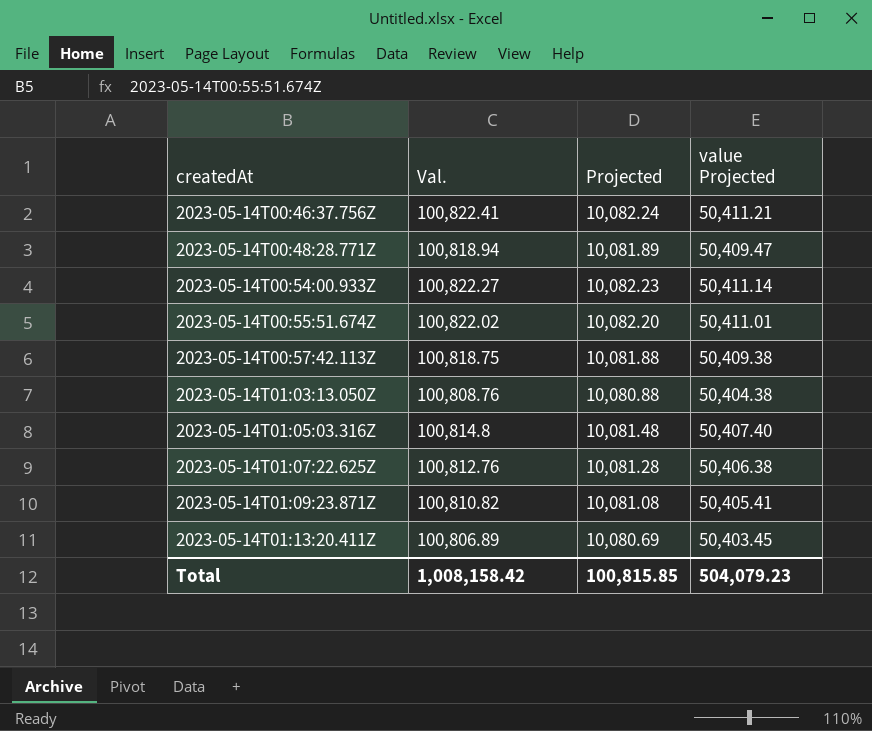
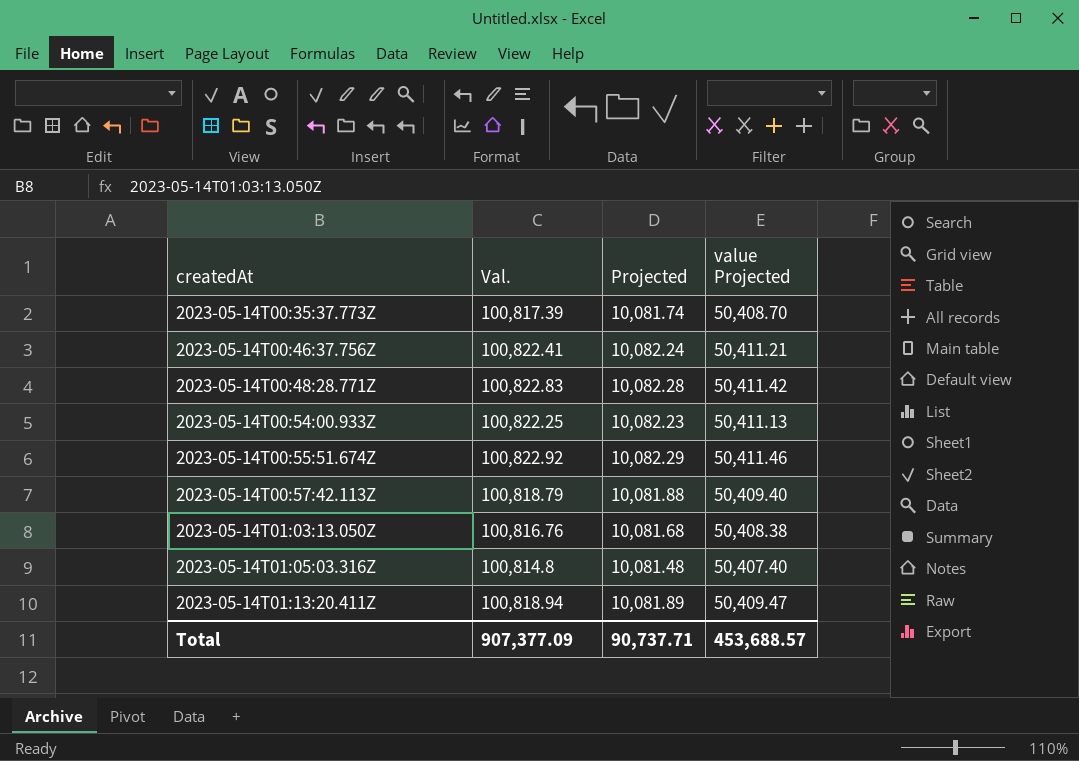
row 2023-05-14T01:07:22.625Z: 100,812.76 | 10,081.28 | 50,406.38 -> none
row 2023-05-14T01:09:23.871Z: 100,810.82 | 10,081.08 | 50,405.41 -> none
row 2023-05-14T00:35:37.773Z: none -> 100,817.39 | 10,081.74 | 50,408.70
2023-05-14T00:48:28.771Z | Val.: 100,818.94 -> 100,822.83
2023-05-14T00:48:28.771Z | Projected: 10,081.89 -> 10,082.28
2023-05-14T00:48:28.771Z | value Projected: 50,409.47 -> 50,411.42
2023-05-14T00:54:00.933Z | Val.: 100,822.27 -> 100,822.25
2023-05-14T00:54:00.933Z | value Projected: 50,411.14 -> 50,411.13
2023-05-14T00:55:51.674Z | Val.: 100,822.02 -> 100,822.92
2023-05-14T00:55:51.674Z | Projected: 10,082.20 -> 10,082.29
2023-05-14T00:55:51.674Z | value Projected: 50,411.01 -> 50,411.46
2023-05-14T00:57:42.113Z | Val.: 100,818.75 -> 100,818.79
2023-05-14T00:57:42.113Z | value Projected: 50,409.38 -> 50,409.40
2023-05-14T01:03:13.050Z | Val.: 100,808.76 -> 100,816.76
2023-05-14T01:03:13.050Z | Projected: 10,080.88 -> 10,081.68
2023-05-14T01:03:13.050Z | value Projected: 50,404.38 -> 50,408.38
2023-05-14T01:13:20.411Z | Val.: 100,806.89 -> 100,818.94
2023-05-14T01:13:20.411Z | Projected: 10,080.69 -> 10,081.89
2023-05-14T01:13:20.411Z | value Projected: 50,403.45 -> 50,409.47
Total | Val.: 1,008,158.42 -> 907,377.09
Total | Projected: 100,815.85 -> 90,737.71
Total | value Projected: 504,079.23 -> 453,688.57

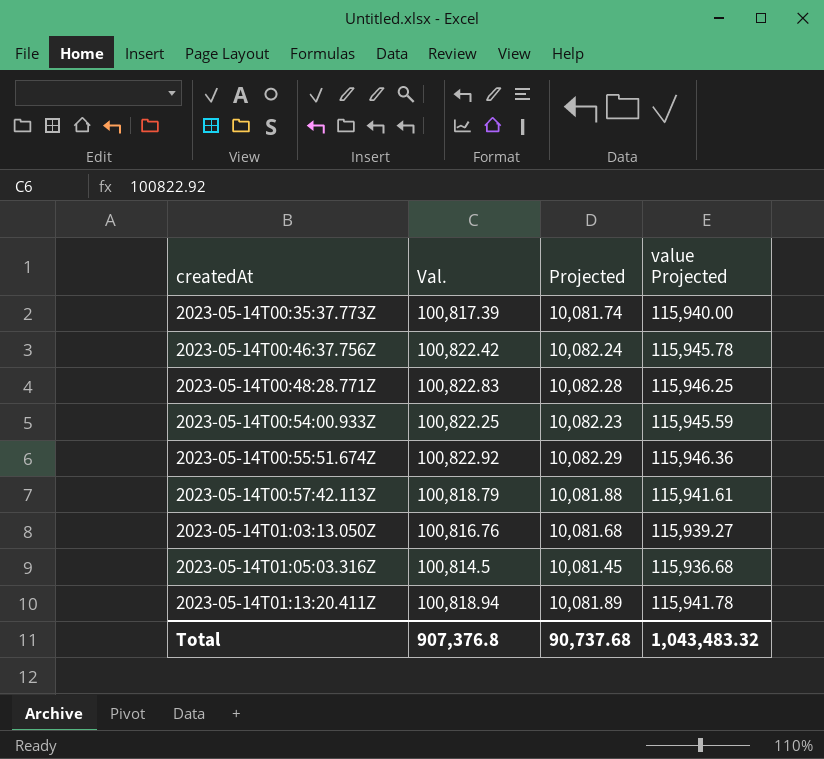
column value Projected | formula: [Val.] * 0.5 -> [Val.] * 1.15
2023-05-14T00:46:37.756Z | Val.: 100,822.41 -> 100,822.42
2023-05-14T01:05:03.316Z | Val.: 100,814.8 -> 100,814.5
2023-05-14T01:05:03.316Z | Projected: 10,081.48 -> 10,081.45
Total | Val.: 907,377.09 -> 907,376.8
Total | Projected: 90,737.71 -> 90,737.68
Total | value Projected: 453,688.57 -> 1,043,483.32

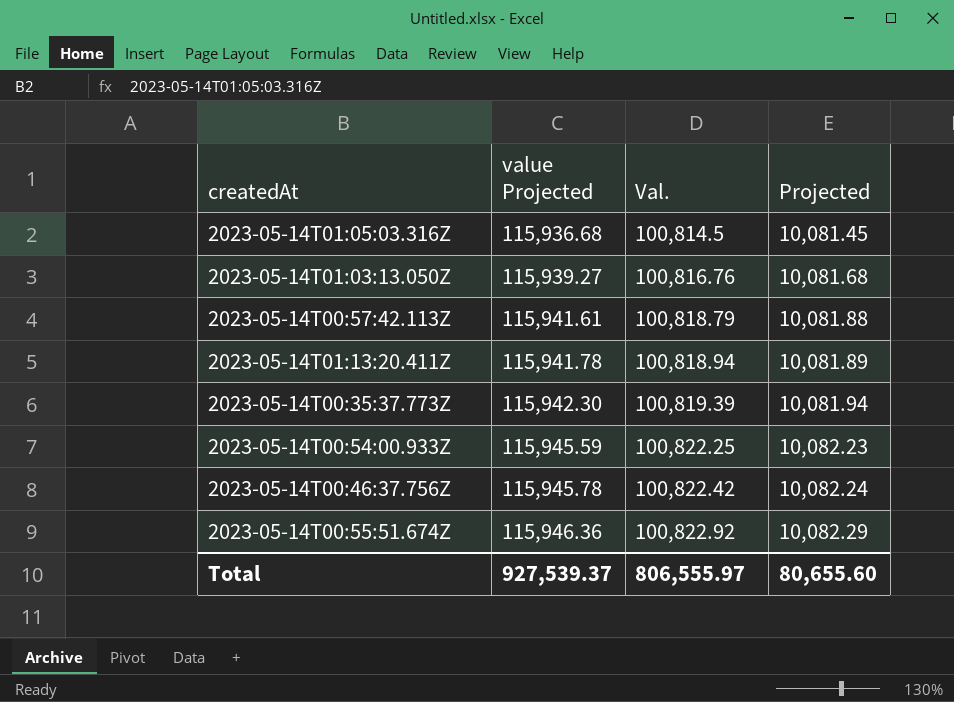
row order: createdAt ascending -> value Projected ascending
column value Projected | position: 4 -> 2
row 2023-05-14T00:48:28.771Z: 100,822.83 | 10,082.28 | 115,946.25 -> none
2023-05-14T00:35:37.773Z | value Projected: 115,940.00 -> 115,942.30
2023-05-14T00:35:37.773Z | Val.: 100,817.39 -> 100,819.39
2023-05-14T00:35:37.773Z | Projected: 10,081.74 -> 10,081.94
Total | value Projected: 1,043,483.32 -> 927,539.37
Total | Val.: 907,376.8 -> 806,555.97
Total | Projected: 90,737.68 -> 80,655.60

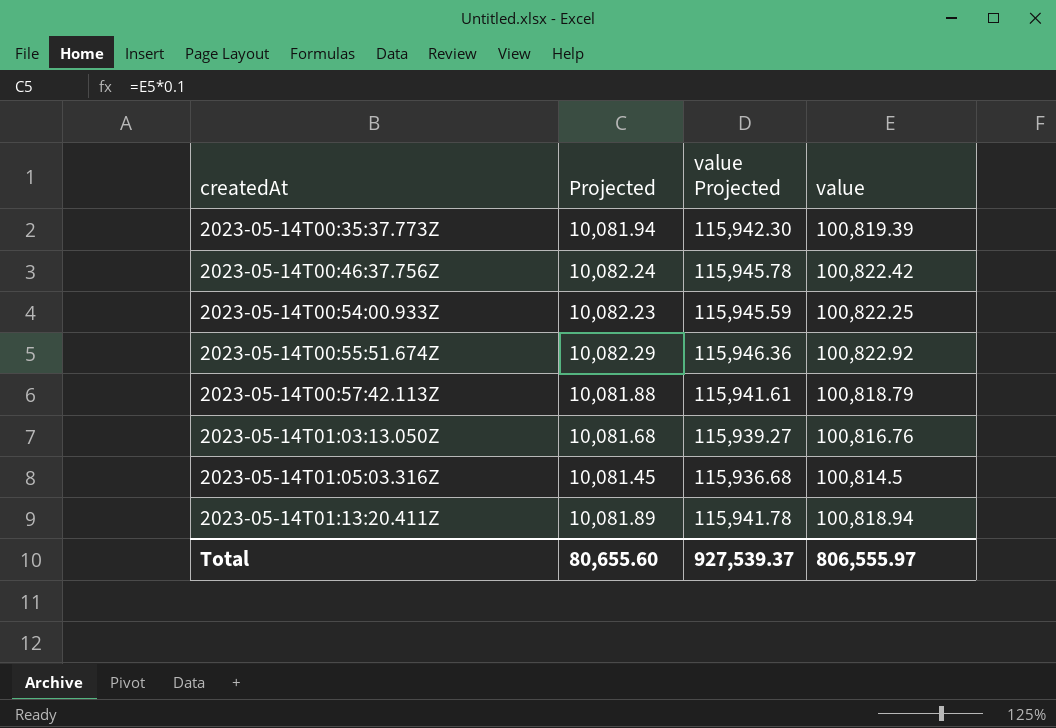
row order: value Projected ascending -> createdAt ascending
column Projected | position: 4 -> 2
column name: Val. -> value

